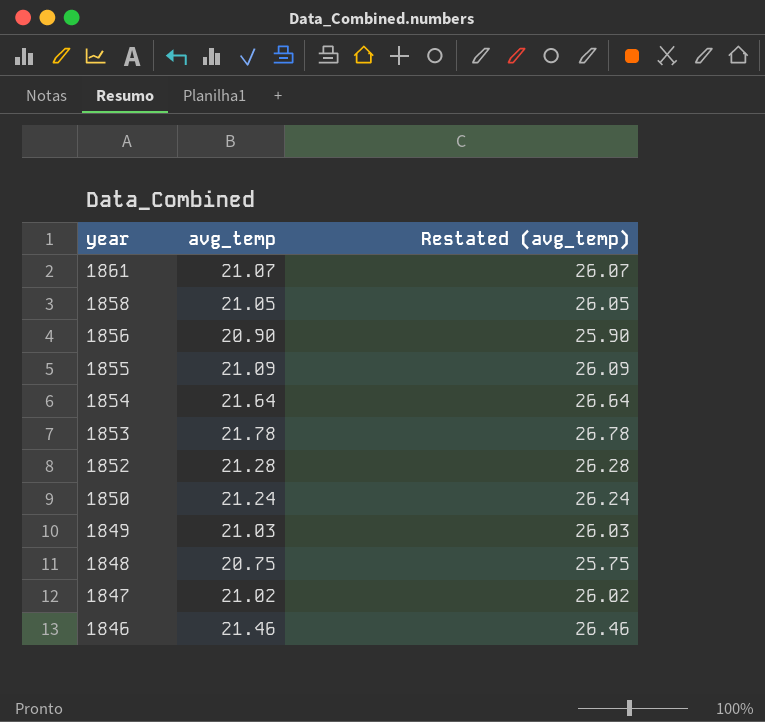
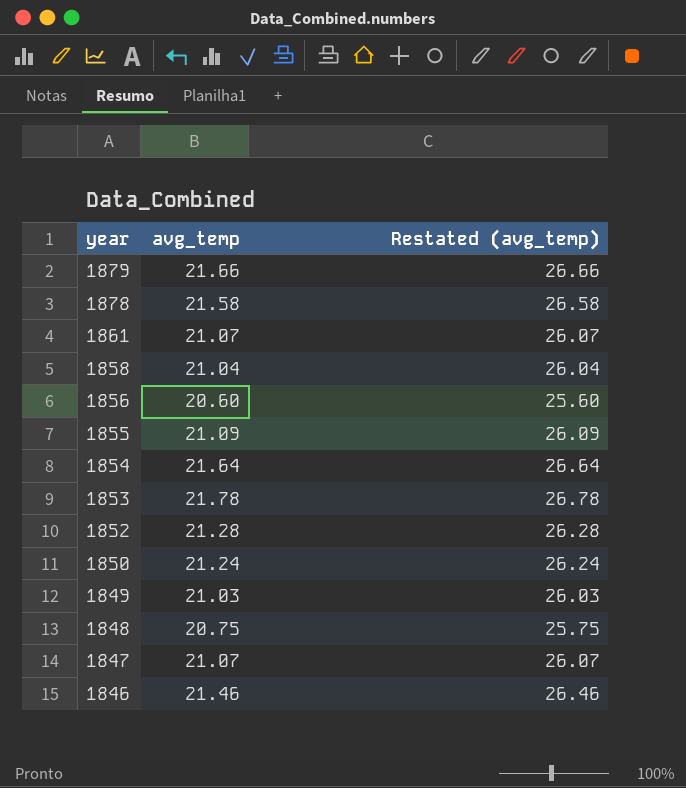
row 1879: none -> 21.66 | 26.66
row 1878: none -> 21.58 | 26.58
1858 | avg_temp: 21.05 -> 21.04
1858 | Restated (avg_temp): 26.05 -> 26.04
1856 | avg_temp: 20.90 -> 20.60
1856 | Restated (avg_temp): 25.90 -> 25.60
1847 | avg_temp: 21.02 -> 21.07
1847 | Restated (avg_temp): 26.02 -> 26.07

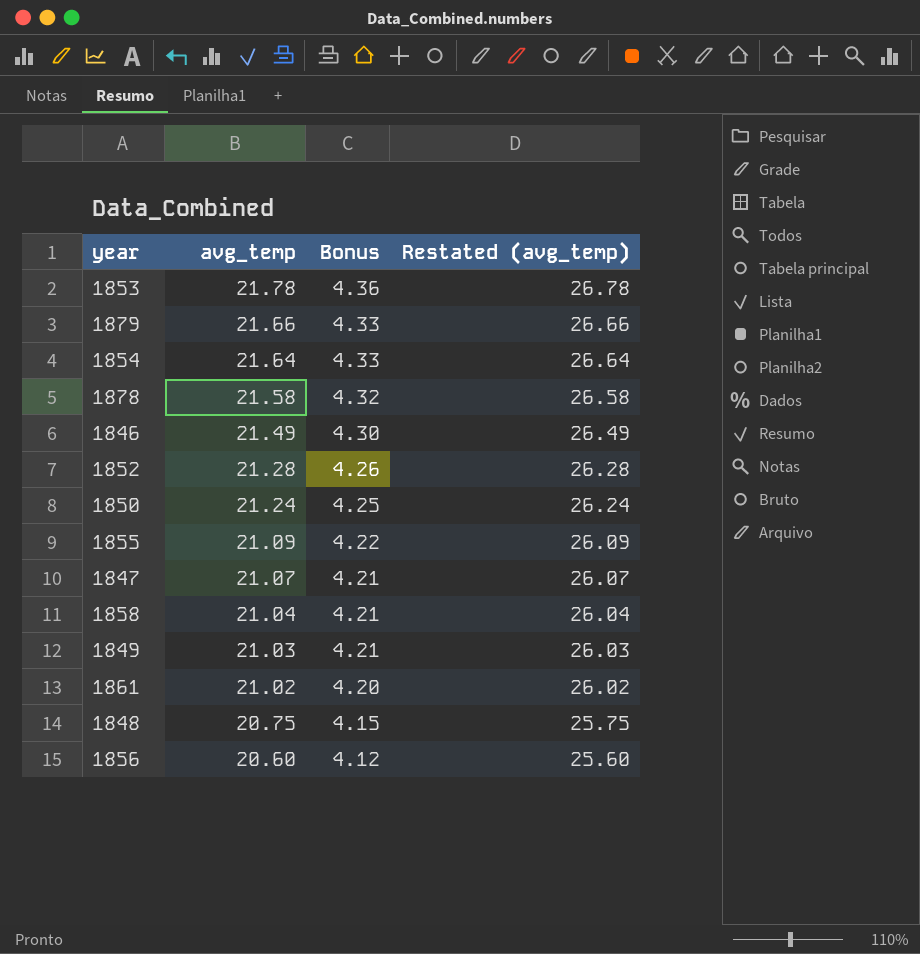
row order: year descending -> avg_temp descending
column Bonus | formula: none -> [avg_temp] * 0.2
1846 | avg_temp: 21.46 -> 21.49
1846 | Restated (avg_temp): 26.46 -> 26.49
1861 | avg_temp: 21.07 -> 21.02
1861 | Restated (avg_temp): 26.07 -> 26.02

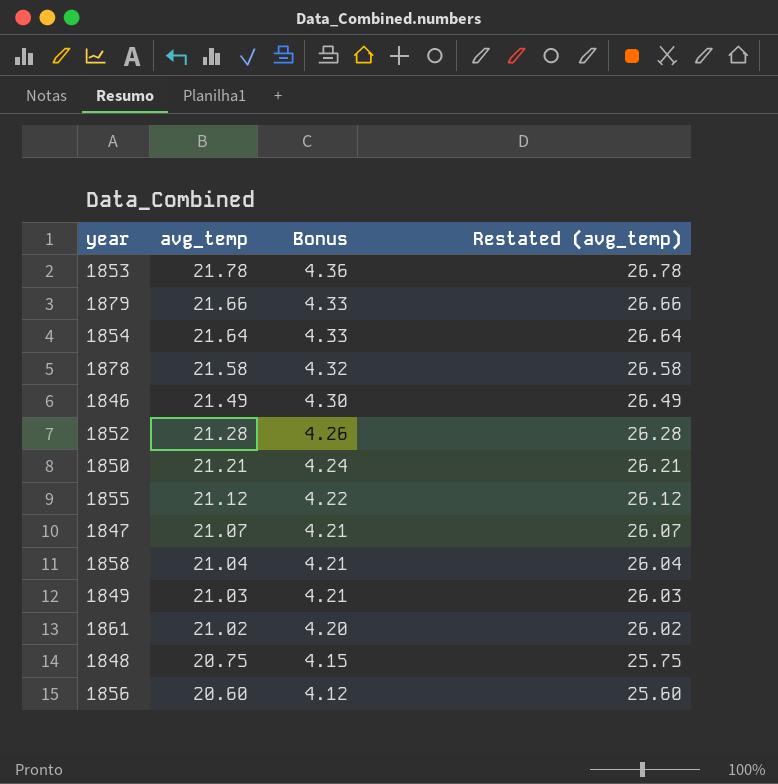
1850 | avg_temp: 21.24 -> 21.21
1850 | Bonus: 4.25 -> 4.24
1850 | Restated (avg_temp): 26.24 -> 26.21
1855 | avg_temp: 21.09 -> 21.12
1855 | Restated (avg_temp): 26.09 -> 26.12

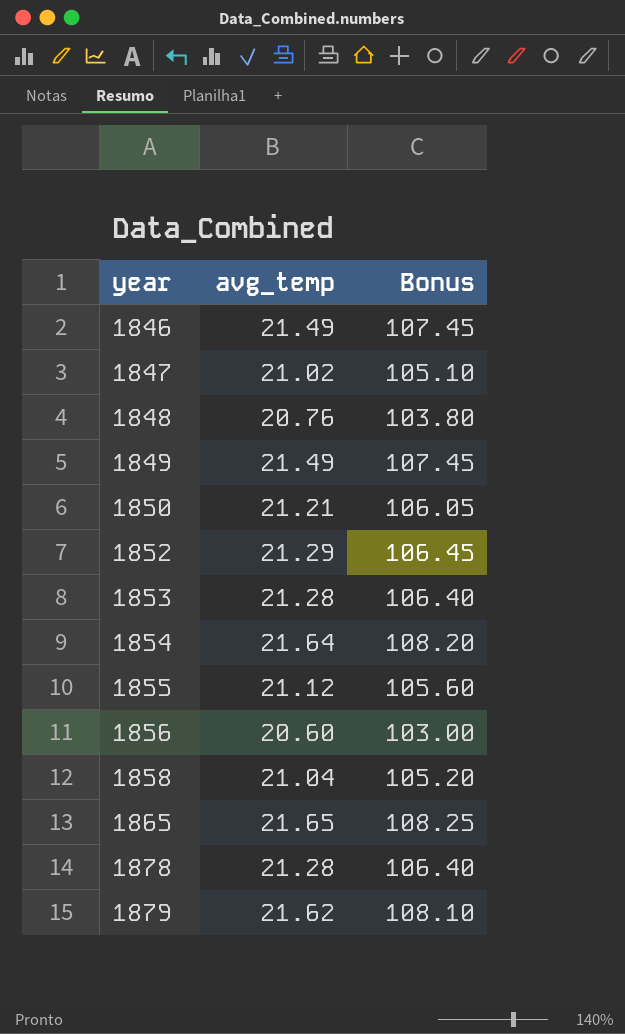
row order: avg_temp descending -> year ascending
column Restated (avg_temp) | formula: [avg_temp] + 5 -> none
column Bonus | formula: [avg_temp] * 0.2 -> [avg_temp] * 5
row 1861: 21.02 | 4.20 | 26.02 -> none
1847 | avg_temp: 21.07 -> 21.02
1848 | avg_temp: 20.75 -> 20.76
1849 | avg_temp: 21.03 -> 21.49
1852 | avg_temp: 21.28 -> 21.29
1853 | avg_temp: 21.78 -> 21.28
row 1865: none -> 21.65 | 108.25
1878 | avg_temp: 21.58 -> 21.28
1879 | avg_temp: 21.66 -> 21.62

